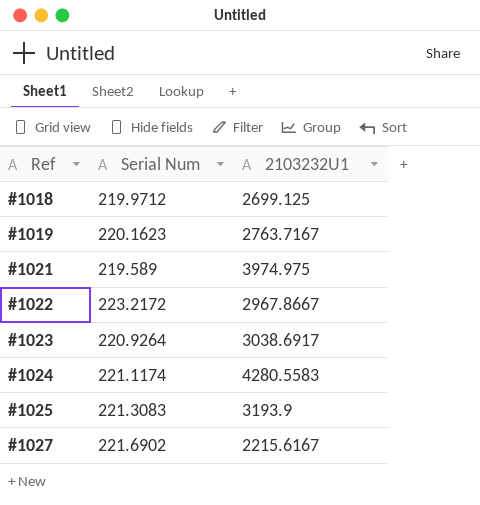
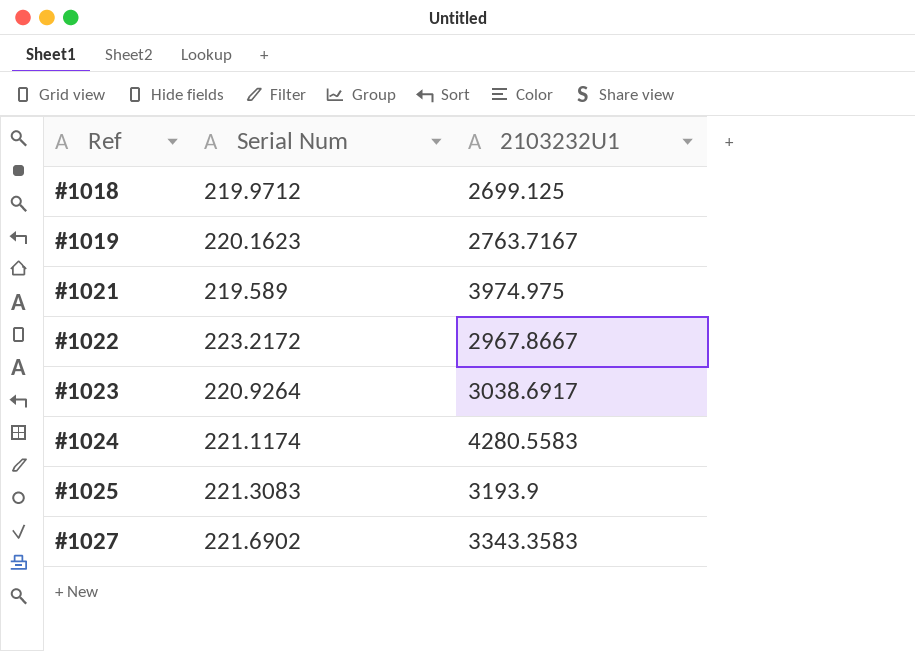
#1027 | 2103232U1: 2215.6167 -> 3343.3583

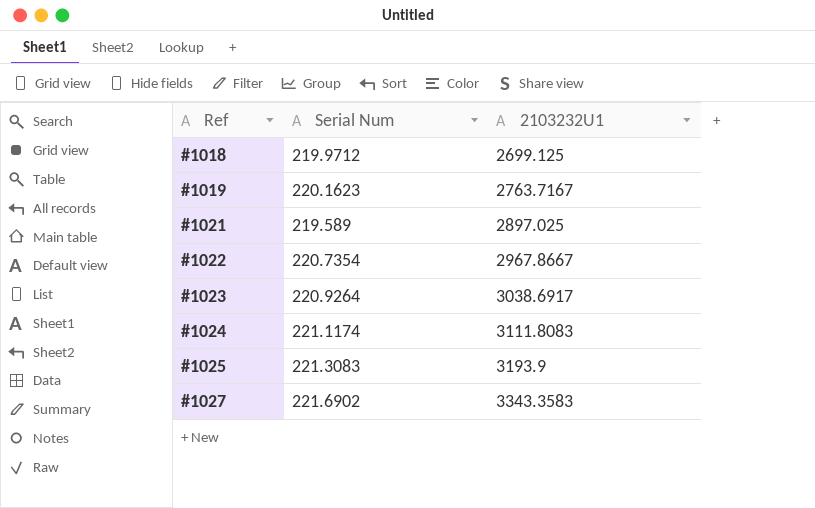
#1021 | 2103232U1: 3974.975 -> 2897.025
#1022 | Serial Num: 223.2172 -> 220.7354
#1024 | 2103232U1: 4280.5583 -> 3111.8083

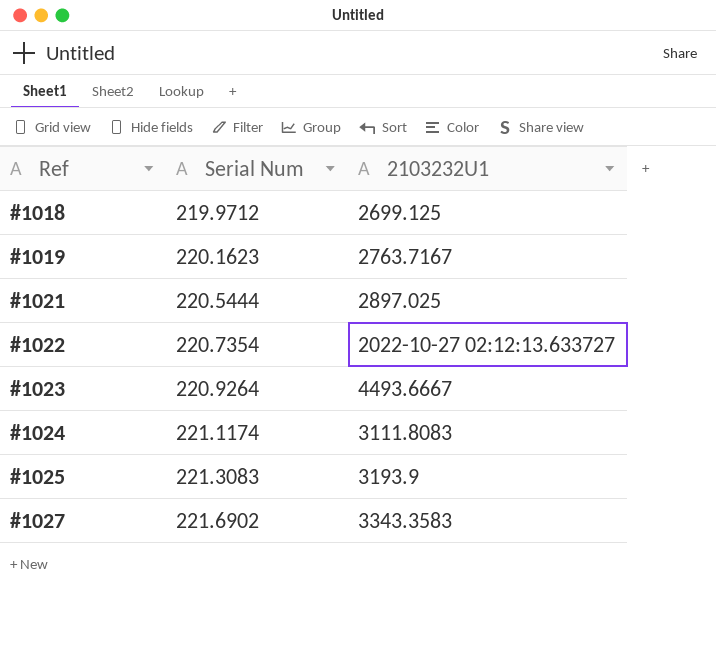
#1021 | Serial Num: 219.589 -> 220.5444
#1022 | 2103232U1: 2967.8667 -> 2022-10-27 02:12:13.633727
#1023 | 2103232U1: 3038.6917 -> 4493.6667

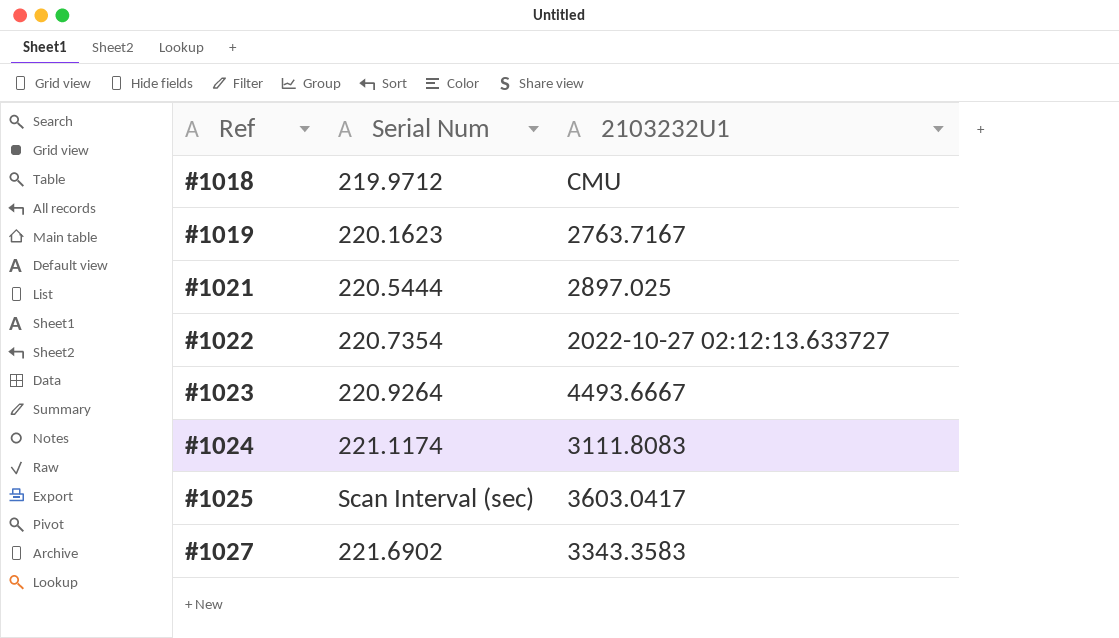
#1018 | 2103232U1: 2699.125 -> CMU
#1025 | Serial Num: 221.3083 -> Scan Interval (sec)
#1025 | 2103232U1: 3193.9 -> 3603.0417

